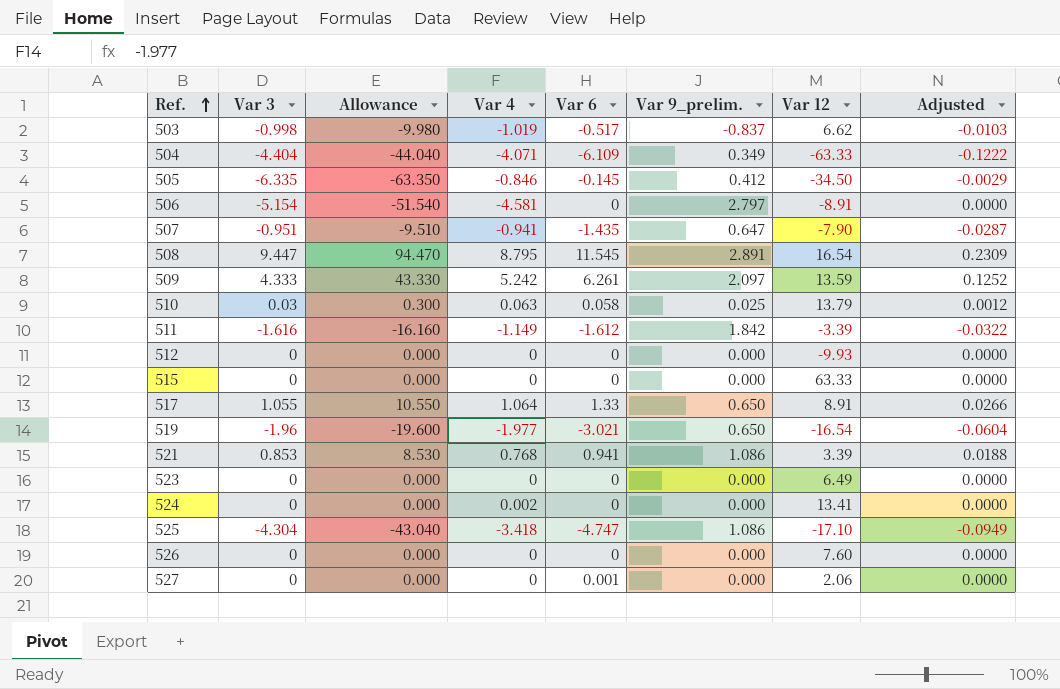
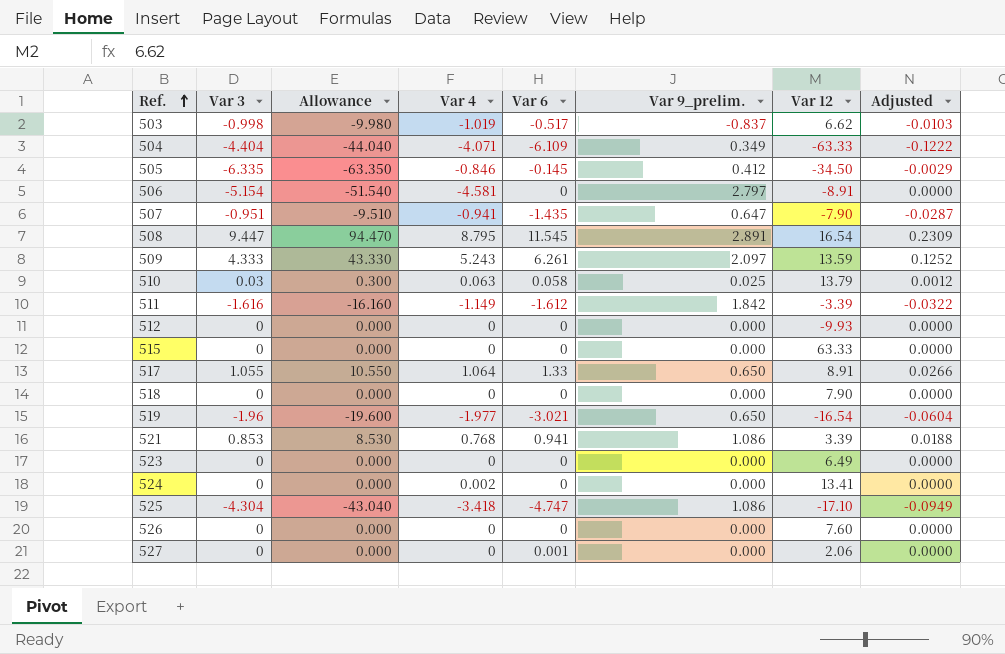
509 | Var 4: 5.242 -> 5.243
row 518: none -> 0 | 0.000 | 0 | 0 | 0.000 | 7.90 | 0.0000

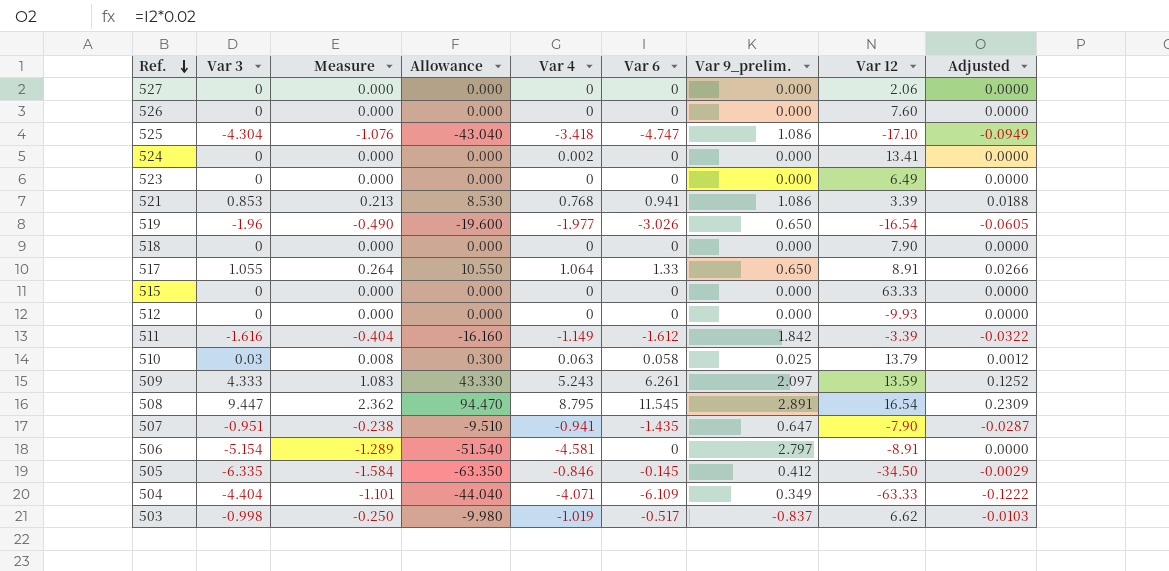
row order: Ref. ascending -> Ref. descending
column Measure | formula: none -> [Var 3] * 0.25
527 | Var 6: 0.001 -> 0
519 | Var 6: -3.021 -> -3.026
519 | Adjusted: -0.0604 -> -0.0605

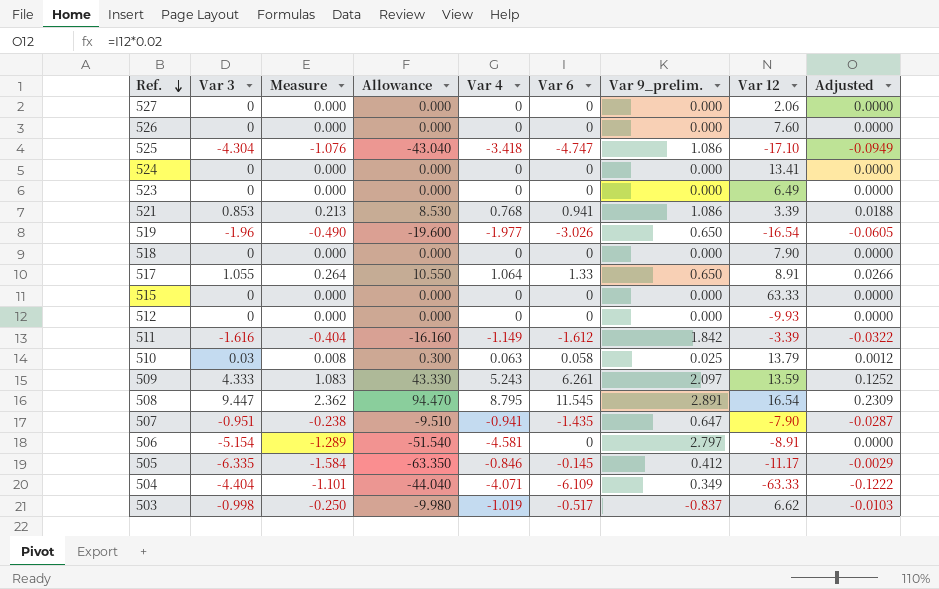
524 | Var 4: 0.002 -> 0
505 | Var 12: -34.50 -> -11.17

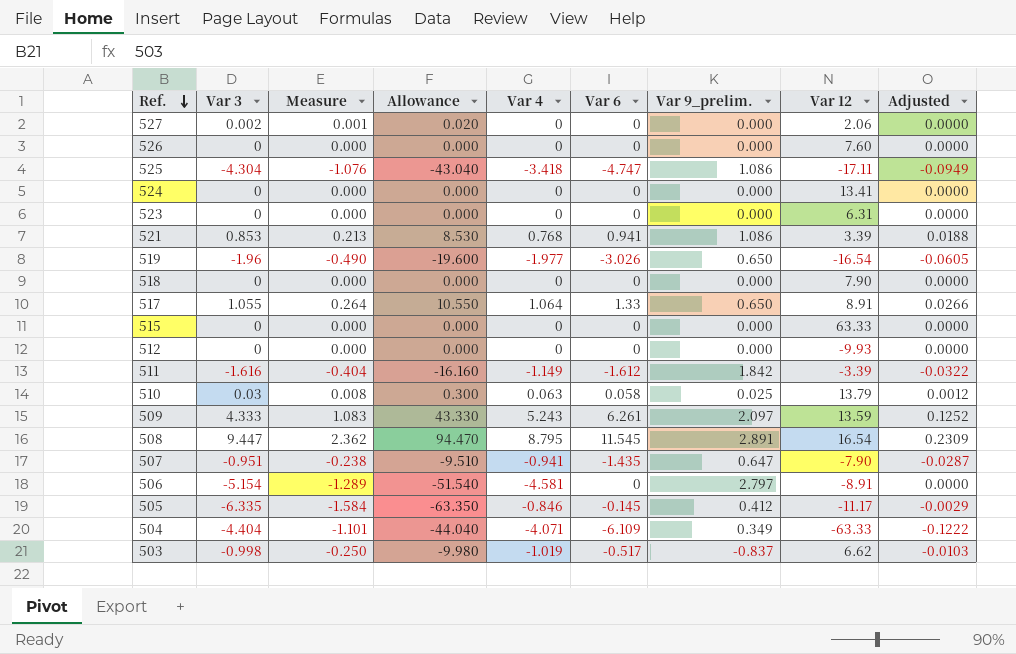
527 | Var 3: 0 -> 0.002
527 | Measure: 0.000 -> 0.001
527 | Allowance: 0.000 -> 0.020
525 | Var 12: -17.10 -> -17.11
523 | Var 12: 6.49 -> 6.31

